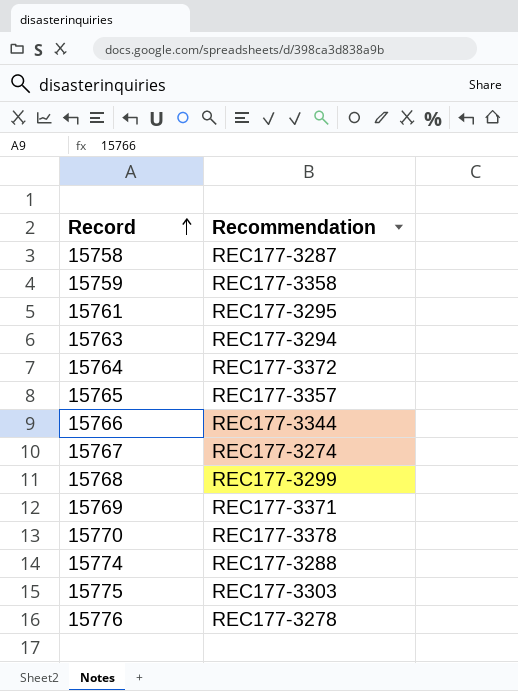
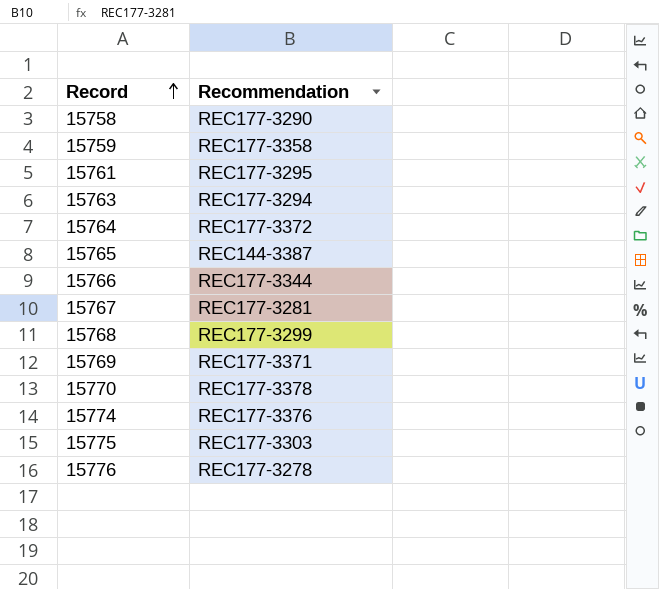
15758 | Recommendation: REC177-3287 -> REC177-3290
15765 | Recommendation: REC177-3357 -> REC144-3387
15767 | Recommendation: REC177-3274 -> REC177-3281
15774 | Recommendation: REC177-3288 -> REC177-3376

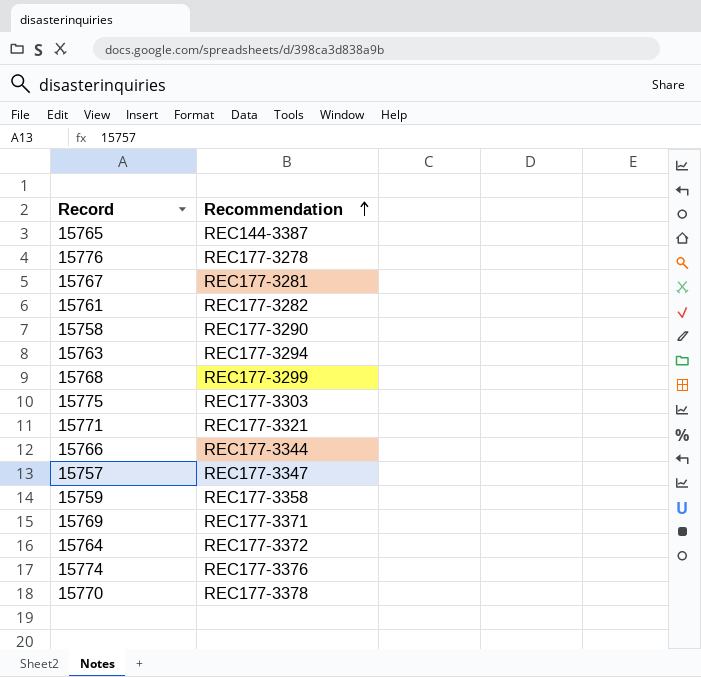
row order: Record ascending -> Recommendation ascending
15761 | Recommendation: REC177-3295 -> REC177-3282
row 15771: none -> REC177-3321
row 15757: none -> REC177-3347

